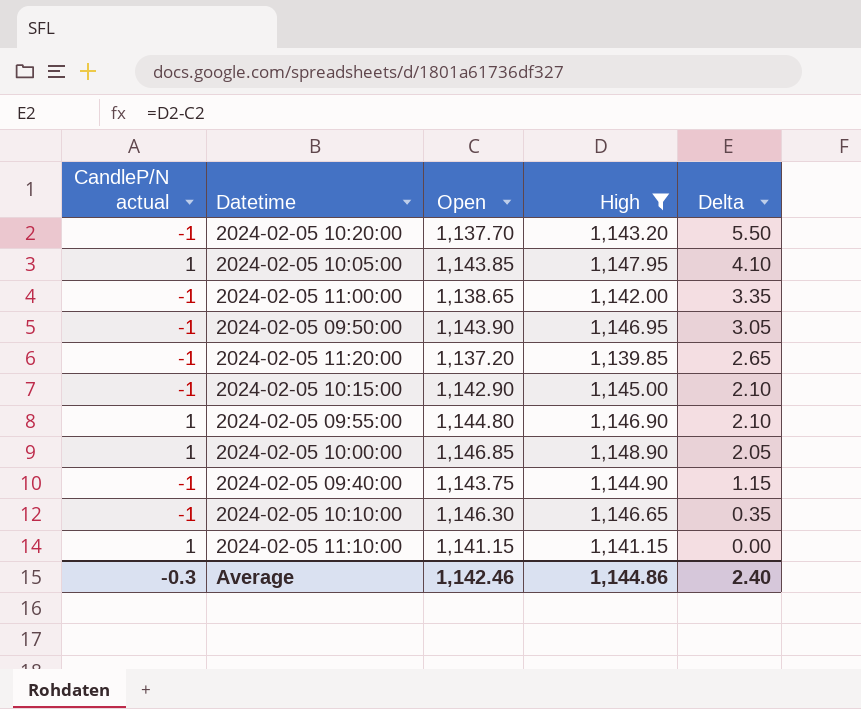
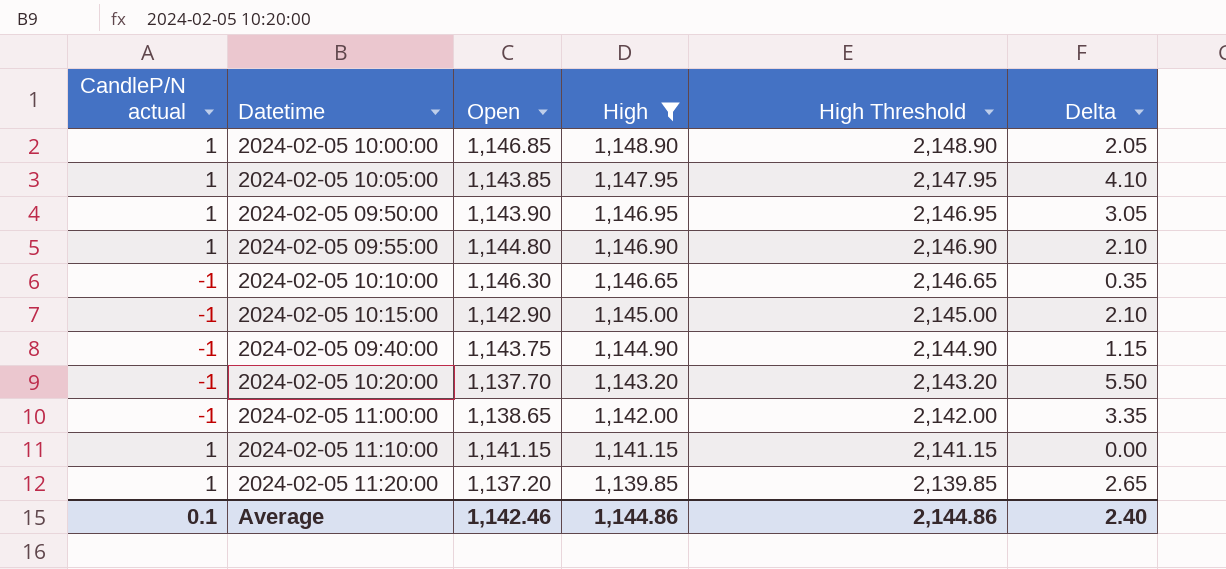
row order: Delta descending -> High descending
column High Threshold | formula: none -> [High] + 1000
2024-02-05 09:50:00 | CandleP/N actual: -1 -> 1
2024-02-05 11:20:00 | CandleP/N actual: -1 -> 1
Average | CandleP/N actual: -0.3 -> 0.1

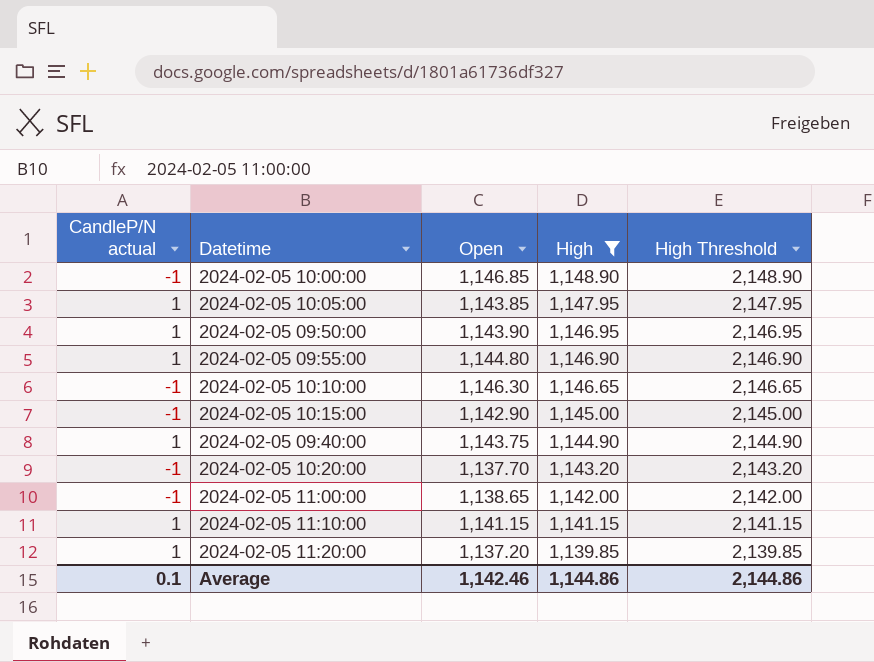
column Delta | formula: [High] - [Open] -> none
2024-02-05 10:00:00 | CandleP/N actual: 1 -> -1
2024-02-05 09:40:00 | CandleP/N actual: -1 -> 1

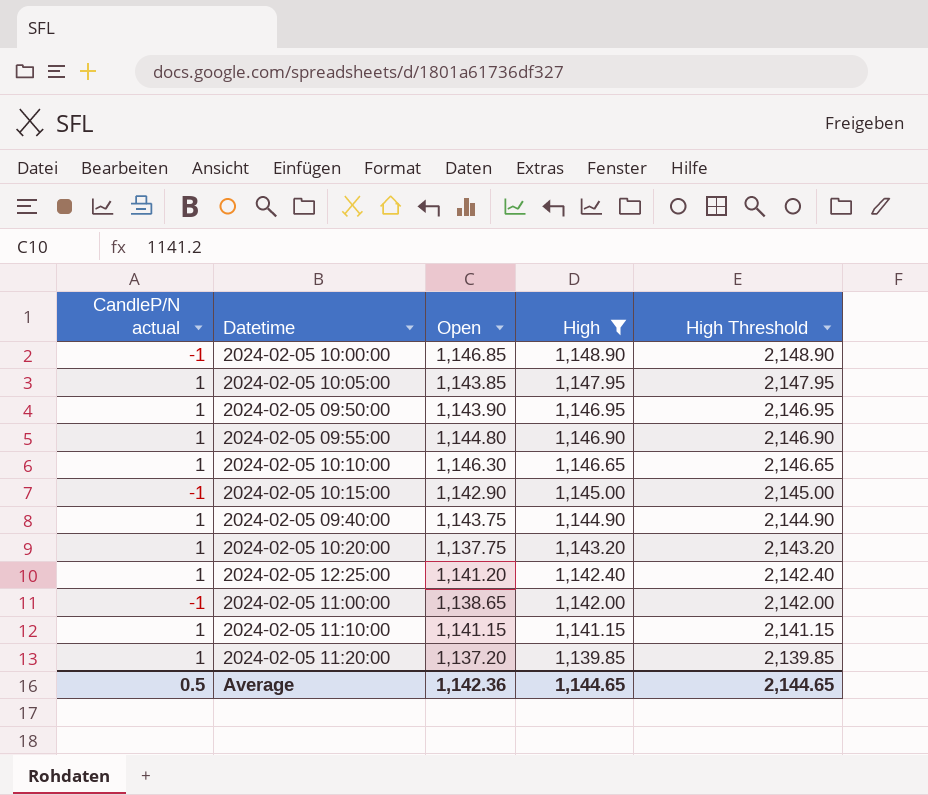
2024-02-05 10:10:00 | CandleP/N actual: -1 -> 1
2024-02-05 10:20:00 | CandleP/N actual: -1 -> 1
2024-02-05 10:20:00 | Open: 1,137.70 -> 1,137.75
row 2024-02-05 12:25:00: none -> 1 | 1,141.20 | 1,142.40 | 2,142.40
Average | CandleP/N actual: 0.1 -> 0.5
Average | Open: 1,142.46 -> 1,142.36
Average | High: 1,144.86 -> 1,144.65
Average | High Threshold: 2,144.86 -> 2,144.65

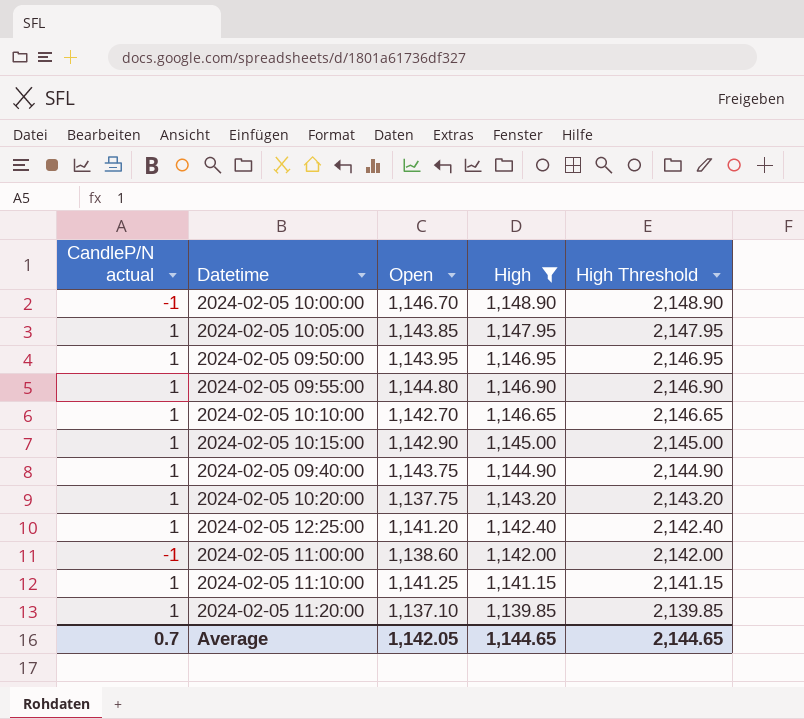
2024-02-05 10:00:00 | Open: 1,146.85 -> 1,146.70
2024-02-05 09:50:00 | Open: 1,143.90 -> 1,143.95
2024-02-05 10:10:00 | Open: 1,146.30 -> 1,142.70
2024-02-05 10:15:00 | CandleP/N actual: -1 -> 1
2024-02-05 11:00:00 | Open: 1,138.65 -> 1,138.60
2024-02-05 11:10:00 | Open: 1,141.15 -> 1,141.25
2024-02-05 11:20:00 | Open: 1,137.20 -> 1,137.10
Average | CandleP/N actual: 0.5 -> 0.7
Average | Open: 1,142.36 -> 1,142.05

